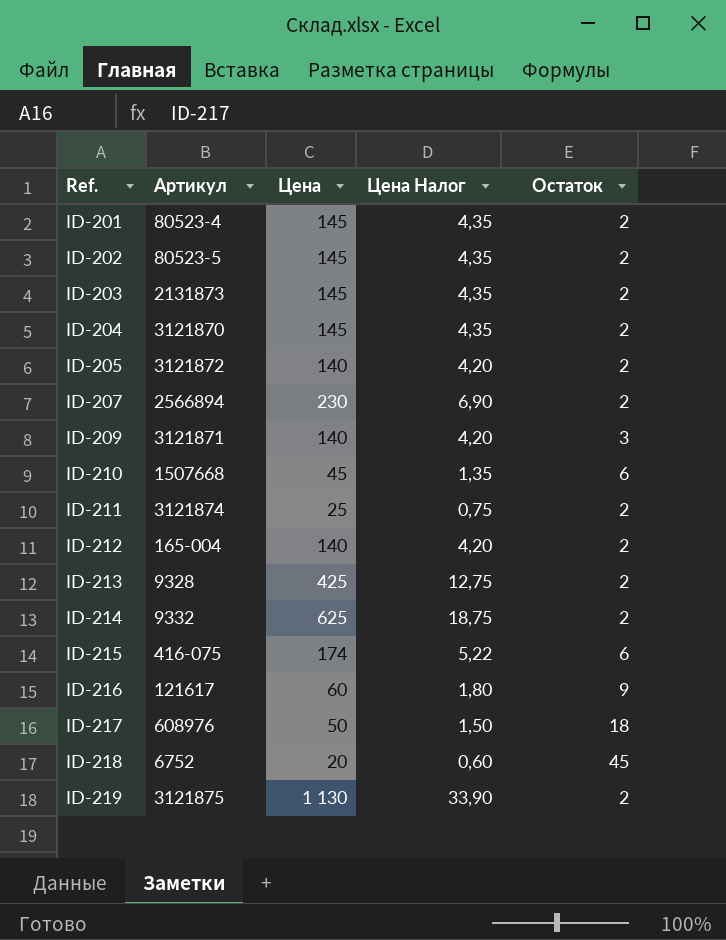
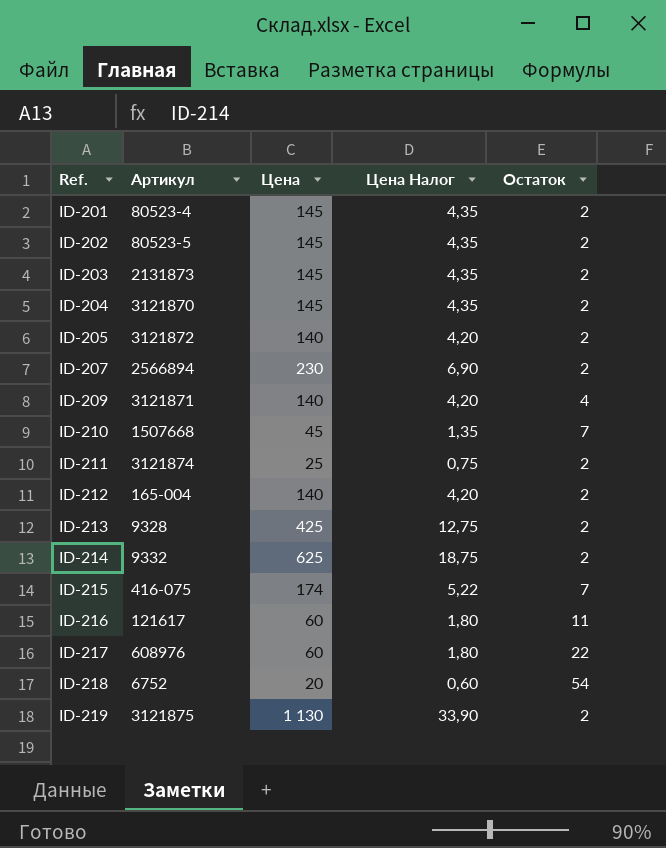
ID-209 | Остаток: 3 -> 4
ID-210 | Остаток: 6 -> 7
ID-215 | Остаток: 6 -> 7
ID-216 | Остаток: 9 -> 11
ID-217 | Цена: 50 -> 60
ID-217 | Цена Налог: 1,50 -> 1,80
ID-217 | Остаток: 18 -> 22
ID-218 | Остаток: 45 -> 54

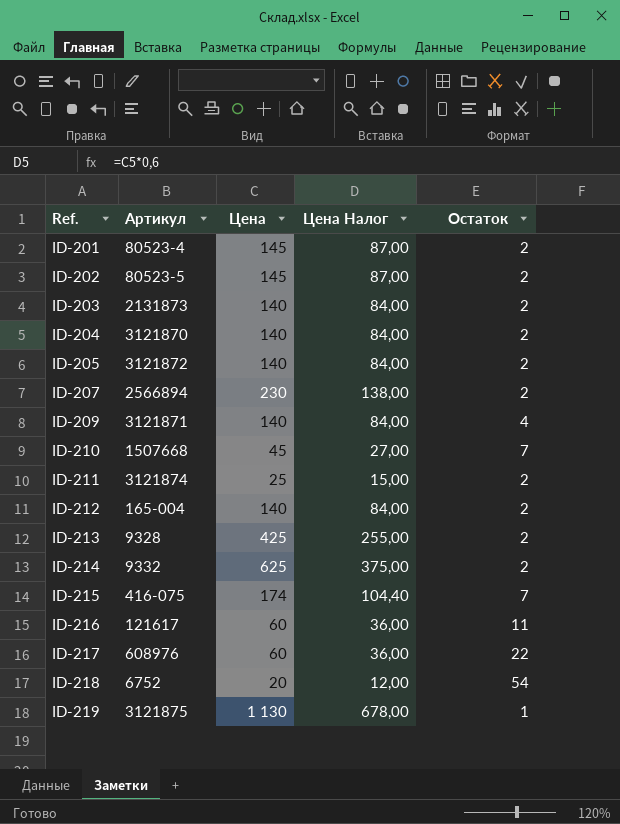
column Цена Налог | formula: [Цена] * 0,03 -> [Цена] * 0,6
ID-203 | Цена: 145 -> 140
ID-204 | Цена: 145 -> 140
ID-219 | Остаток: 2 -> 1

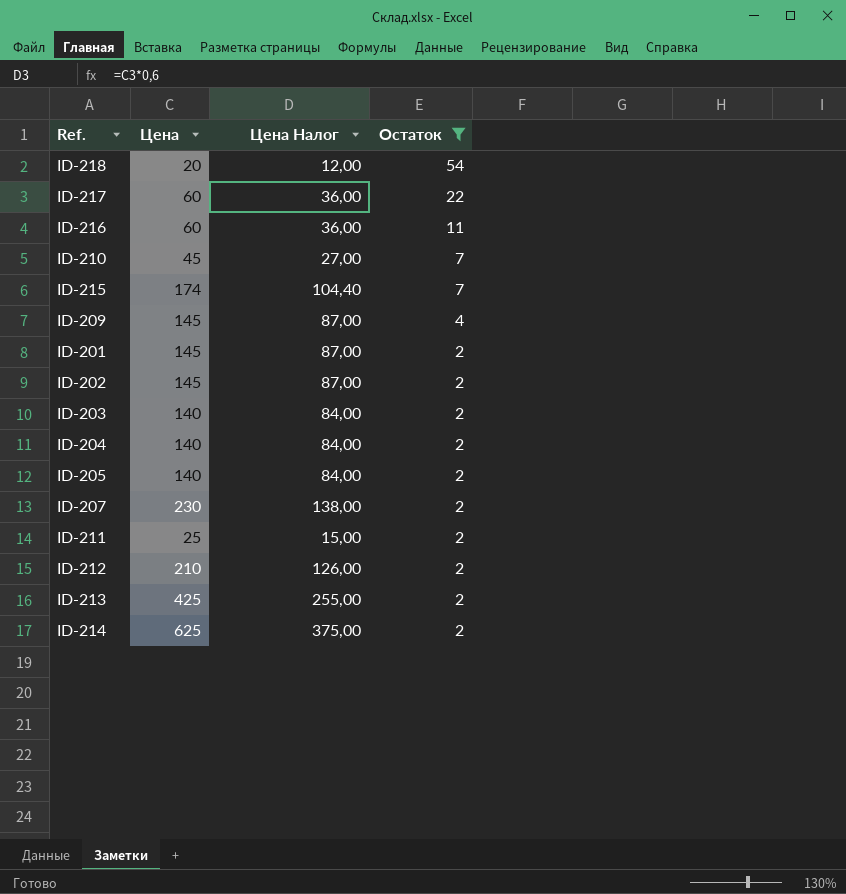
filter: none -> Остаток != 1
row order: Ref. ascending -> Остаток descending
column Артикул | position: 2 -> none
ID-209 | Цена: 140 -> 145
ID-209 | Цена Налог: 84,00 -> 87,00
ID-212 | Цена: 140 -> 210
ID-212 | Цена Налог: 84,00 -> 126,00

